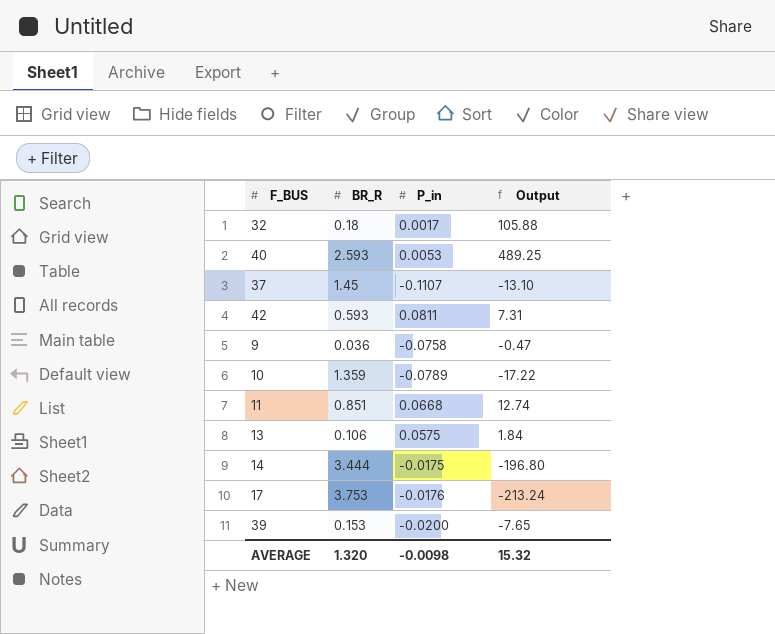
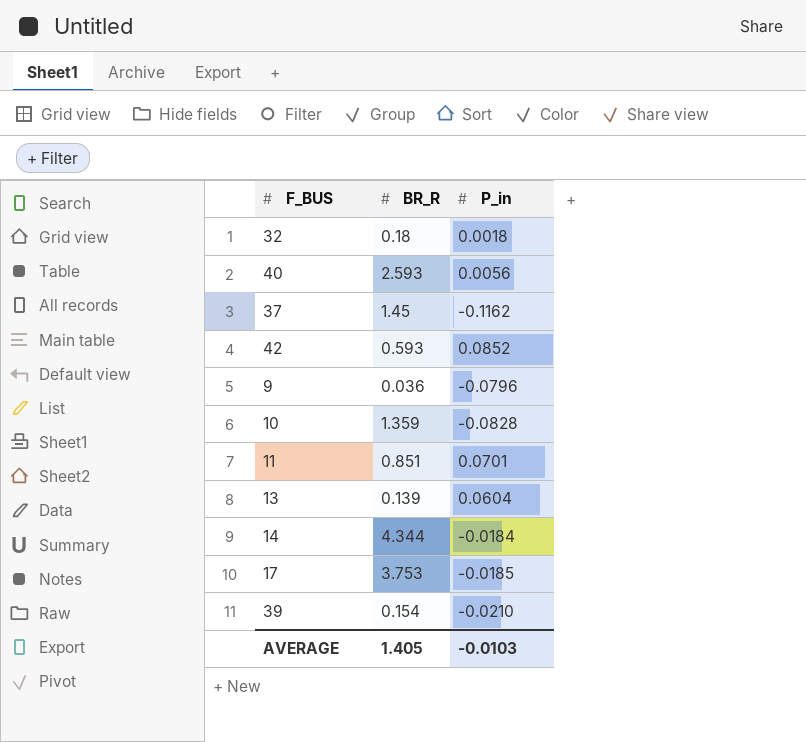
column Output | formula: [BR_R] / [P_in] -> none
32 | P_in: 0.0017 -> 0.0018
40 | P_in: 0.0053 -> 0.0056
37 | P_in: -0.1107 -> -0.1162
42 | P_in: 0.0811 -> 0.0852
9 | P_in: -0.0758 -> -0.0796
10 | P_in: -0.0789 -> -0.0828
11 | P_in: 0.0668 -> 0.0701
13 | BR_R: 0.106 -> 0.139
13 | P_in: 0.0575 -> 0.0604
14 | BR_R: 3.444 -> 4.344
14 | P_in: -0.0175 -> -0.0184
17 | P_in: -0.0176 -> -0.0185
39 | BR_R: 0.153 -> 0.154
39 | P_in: -0.0200 -> -0.0210
AVERAGE | BR_R: 1.320 -> 1.405
AVERAGE | P_in: -0.0098 -> -0.0103

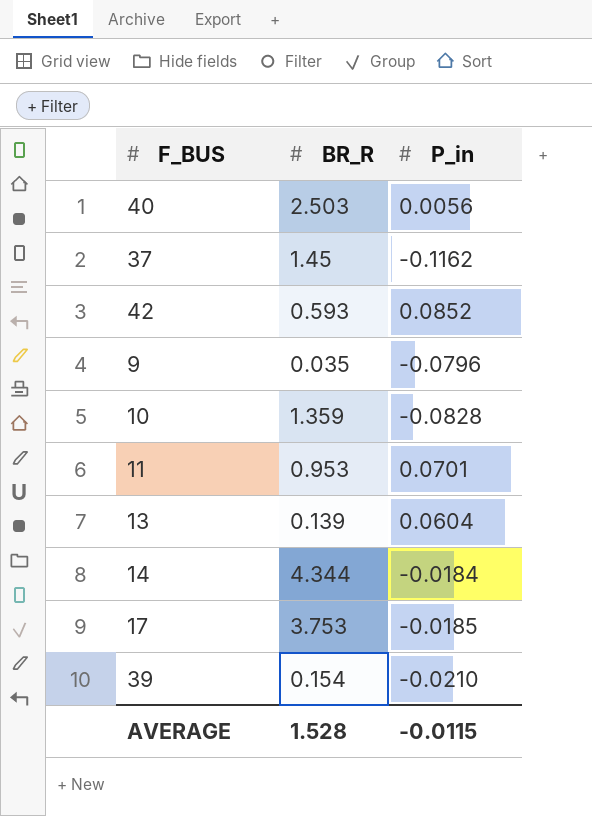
row 32: 0.18 | 0.0018 -> none
40 | BR_R: 2.593 -> 2.503
9 | BR_R: 0.036 -> 0.035
11 | BR_R: 0.851 -> 0.953
AVERAGE | BR_R: 1.405 -> 1.528
AVERAGE | P_in: -0.0103 -> -0.0115

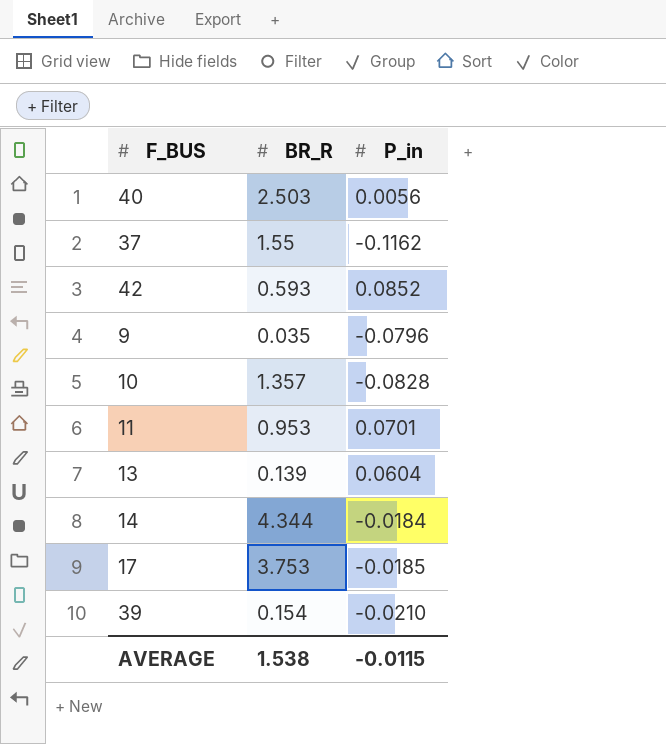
37 | BR_R: 1.45 -> 1.55
10 | BR_R: 1.359 -> 1.357
AVERAGE | BR_R: 1.528 -> 1.538

